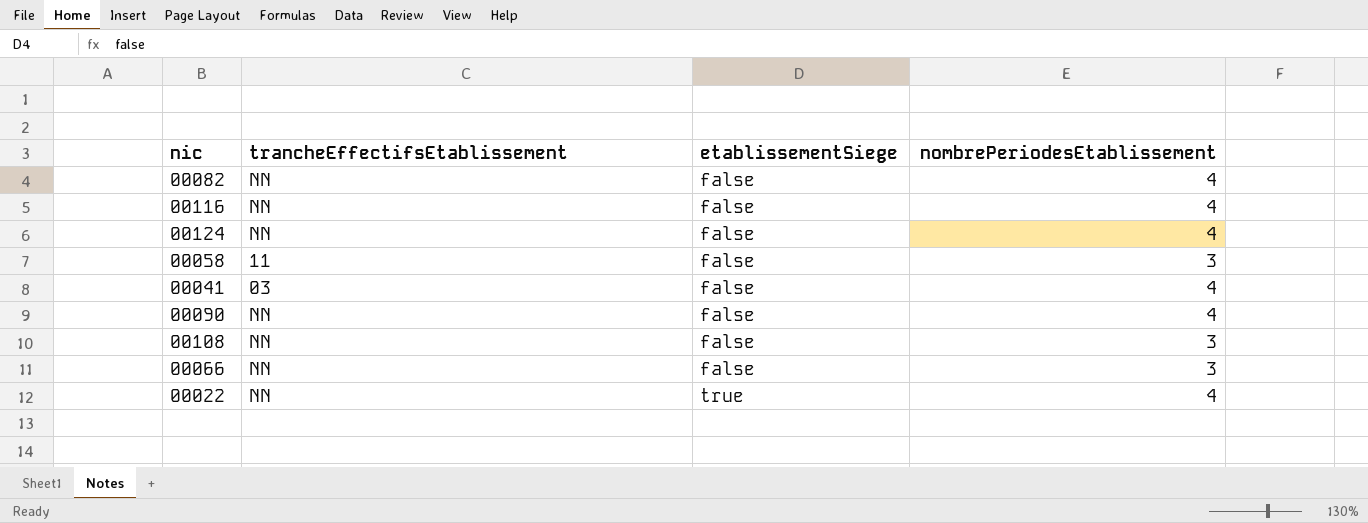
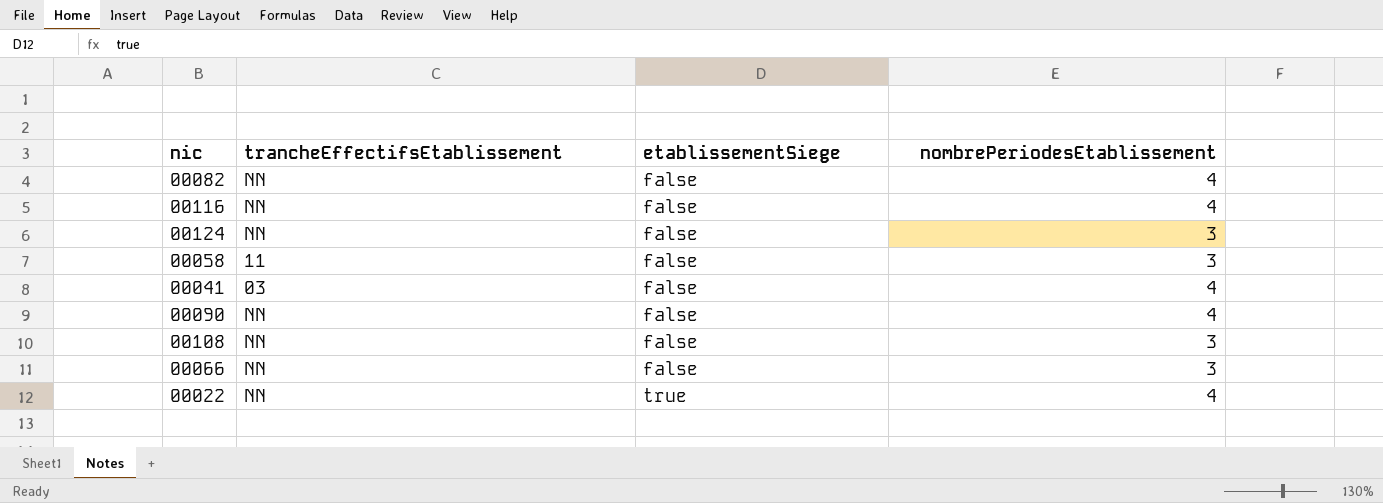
00124 | nombrePeriodesEtablissement: 4 -> 3

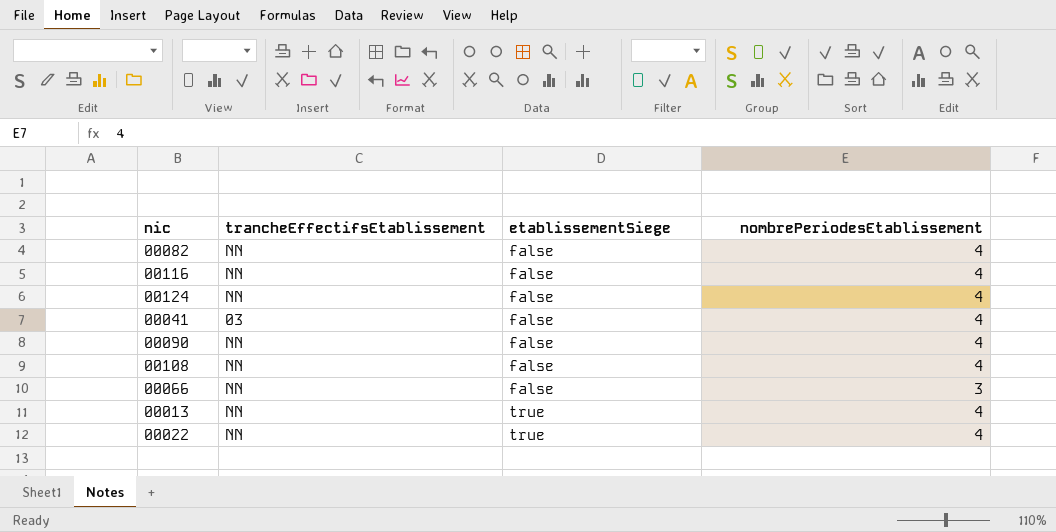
row 00058: 11 | false | 3 -> none
00124 | nombrePeriodesEtablissement: 3 -> 4
00108 | nombrePeriodesEtablissement: 3 -> 4
row 00013: none -> NN | true | 4

